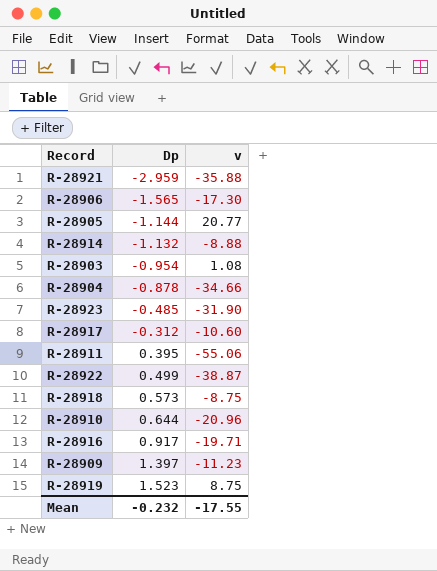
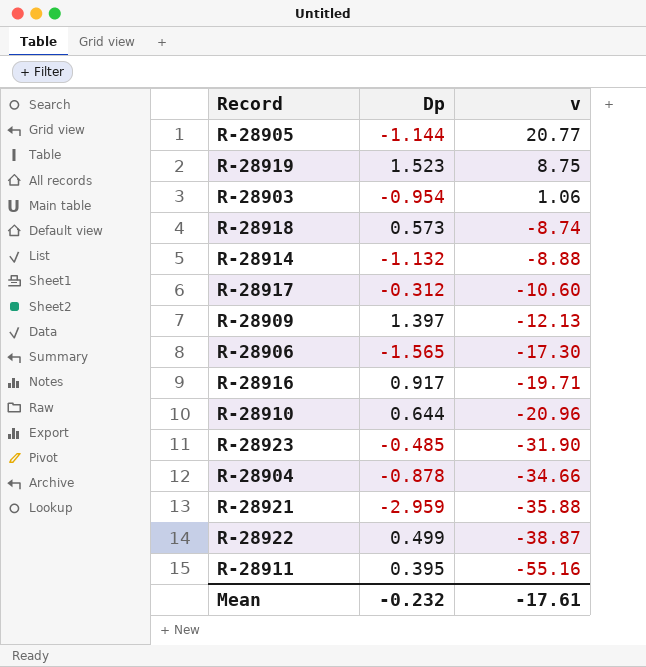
row order: Dp ascending -> v descending
R-28903 | v: 1.08 -> 1.06
R-28918 | v: -8.75 -> -8.74
R-28909 | v: -11.23 -> -12.13
R-28911 | v: -55.06 -> -55.16
Mean | v: -17.55 -> -17.61

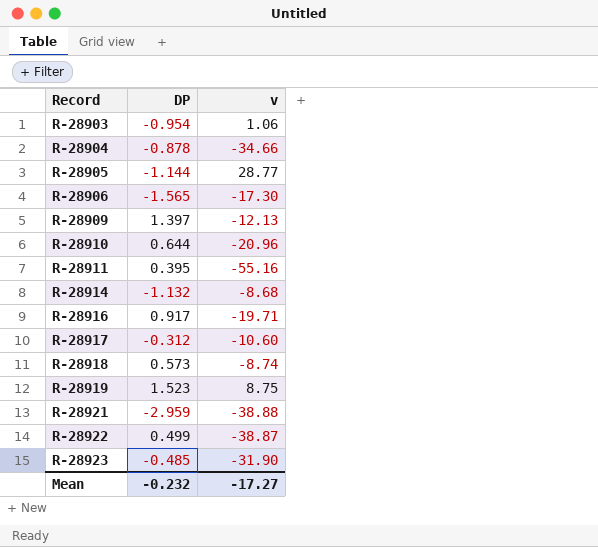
row order: v descending -> Record ascending
column name: Dp -> DP
R-28905 | v: 20.77 -> 28.77
R-28914 | v: -8.88 -> -8.68
R-28921 | v: -35.88 -> -38.88
Mean | v: -17.61 -> -17.27

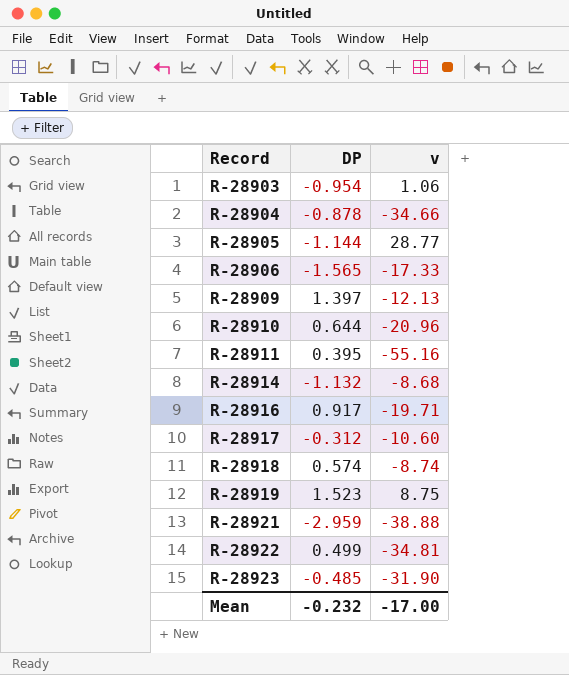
R-28906 | v: -17.30 -> -17.33
R-28918 | DP: 0.573 -> 0.574
R-28922 | v: -38.87 -> -34.81
Mean | v: -17.27 -> -17.00

